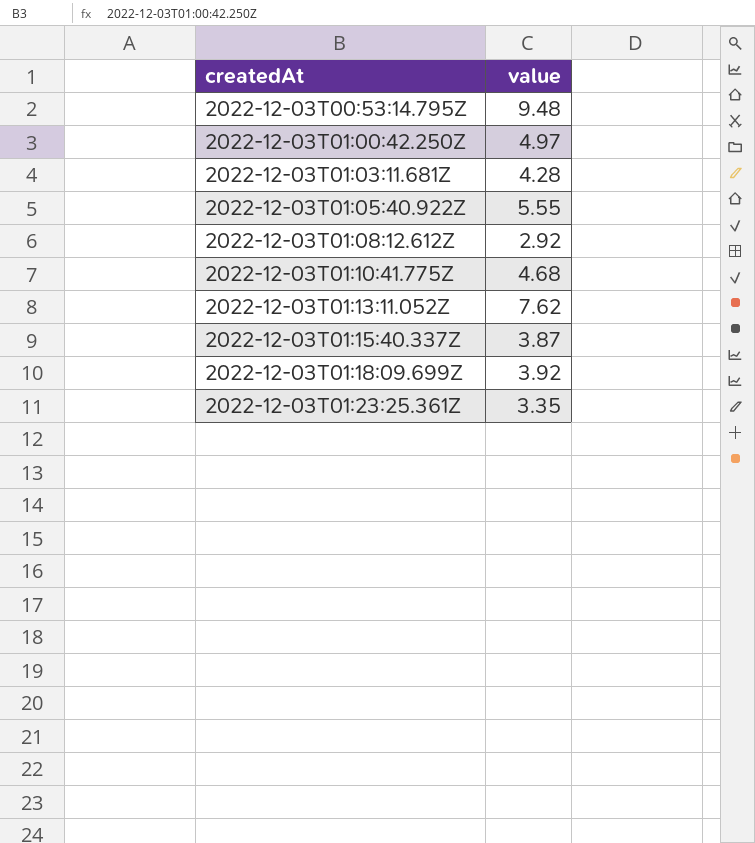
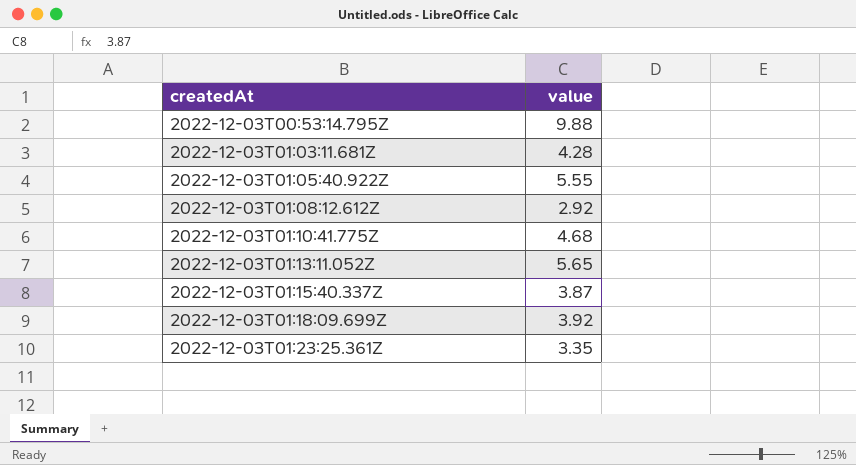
row 2022-12-03T01:00:42.250Z: 4.97 -> none
2022-12-03T00:53:14.795Z | value: 9.48 -> 9.88
2022-12-03T01:13:11.052Z | value: 7.62 -> 5.65

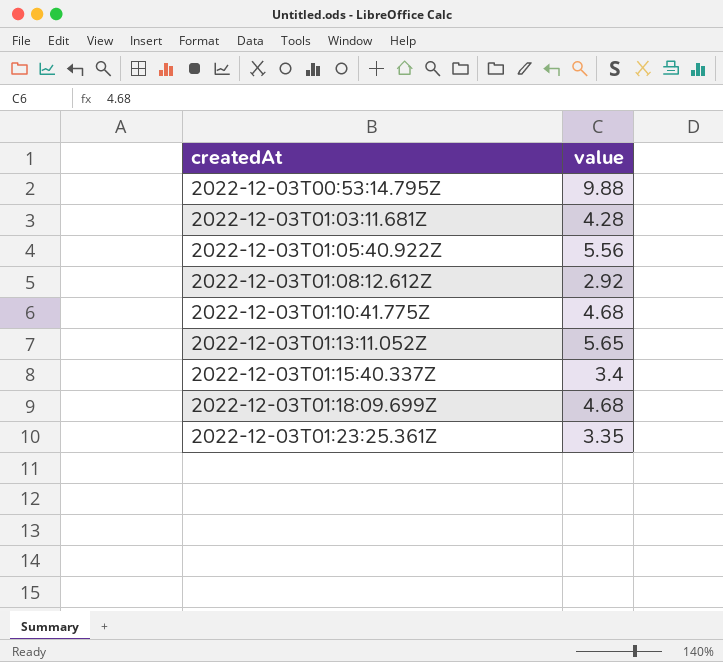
2022-12-03T01:05:40.922Z | value: 5.55 -> 5.56
2022-12-03T01:15:40.337Z | value: 3.87 -> 3.4
2022-12-03T01:18:09.699Z | value: 3.92 -> 4.68

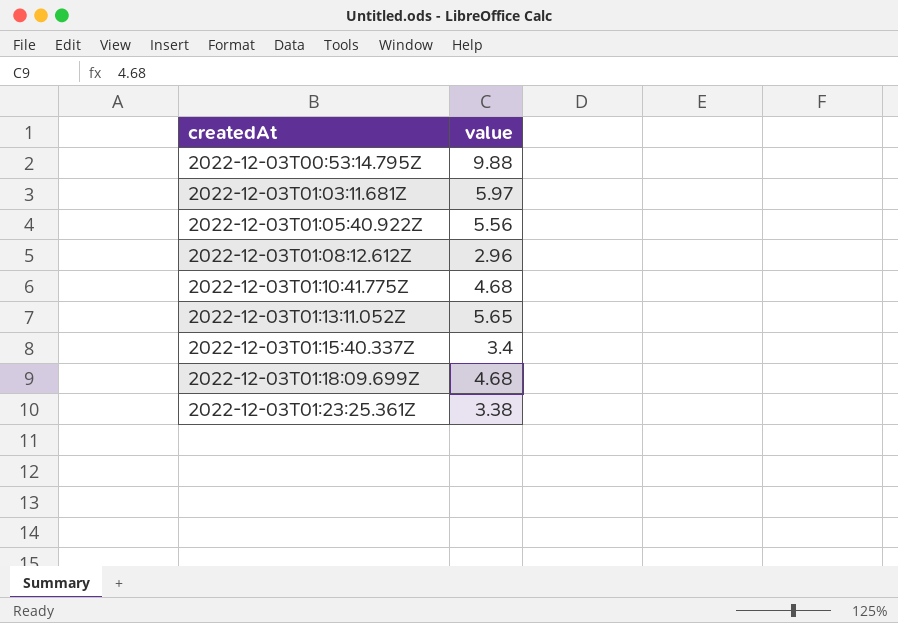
2022-12-03T01:03:11.681Z | value: 4.28 -> 5.97
2022-12-03T01:08:12.612Z | value: 2.92 -> 2.96
2022-12-03T01:23:25.361Z | value: 3.35 -> 3.38

